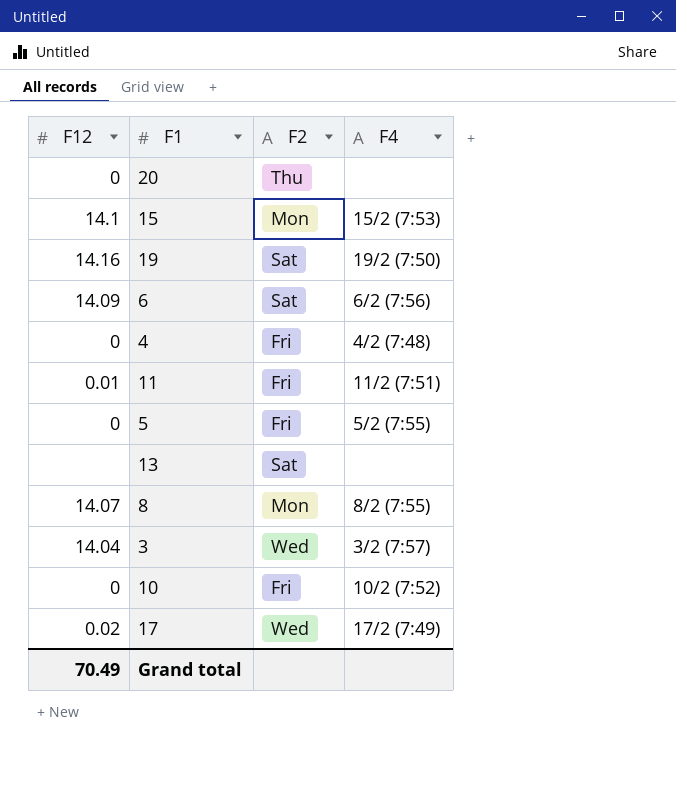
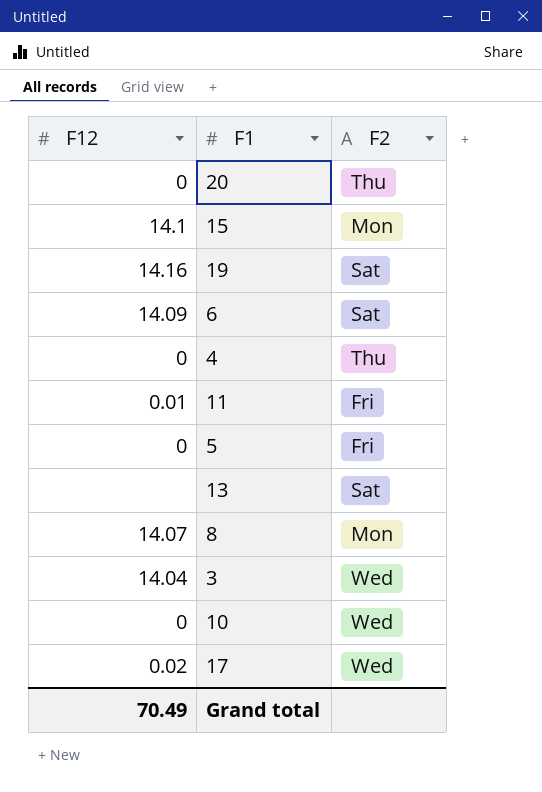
column F4 | position: 4 -> none
4 | F2: Fri -> Thu
10 | F2: Fri -> Wed

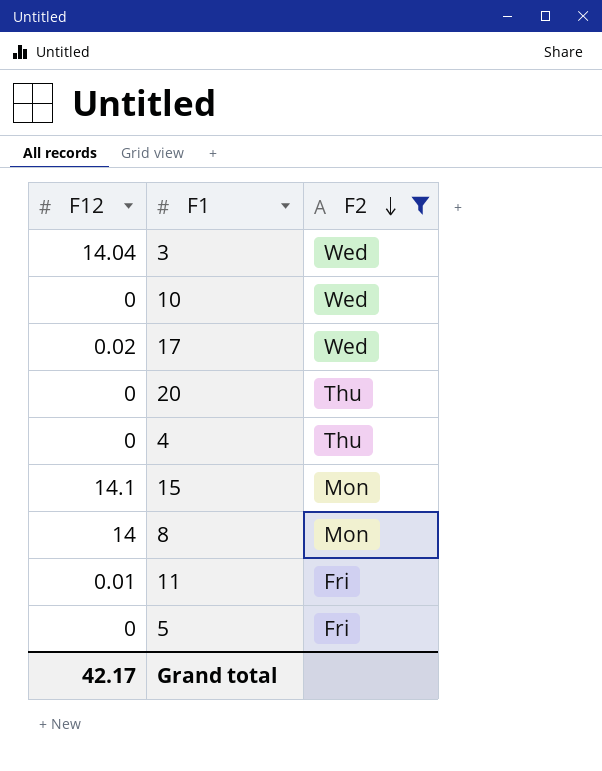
filter: none -> F2 != Sat
row order: none -> F2 descending
8 | F12: 14.07 -> 14
Grand total | F12: 70.49 -> 42.17

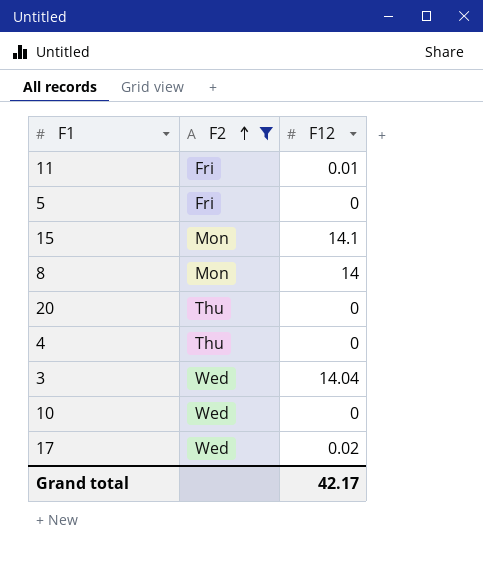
row order: F2 descending -> F2 ascending
column F12 | position: 1 -> 3

